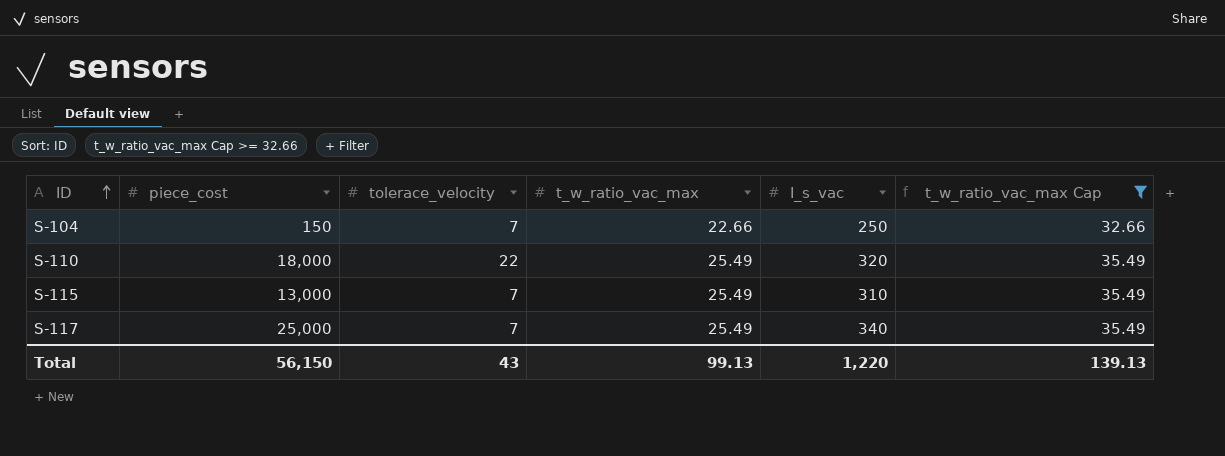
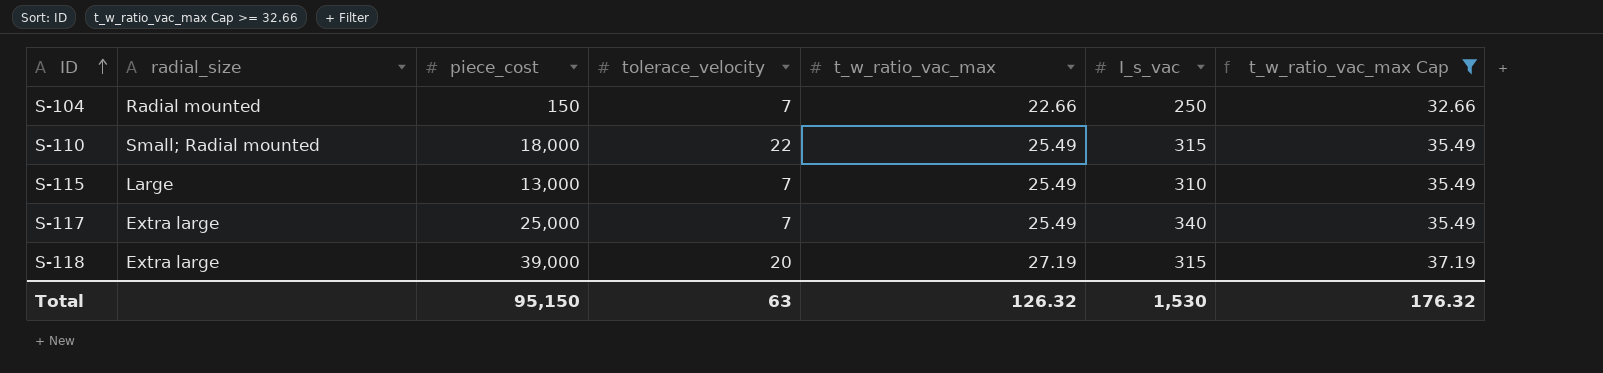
column radial_size | position: none -> 2
S-110 | I_s_vac: 320 -> 315
row S-118: none -> Extra large | 39,000 | 20 | 27.19 | 315 | 37.19
Total | piece_cost: 56,150 -> 95,150
Total | tolerace_velocity: 43 -> 63
Total | t_w_ratio_vac_max: 99.13 -> 126.32
Total | I_s_vac: 1,220 -> 1,530
Total | t_w_ratio_vac_max Cap: 139.13 -> 176.32

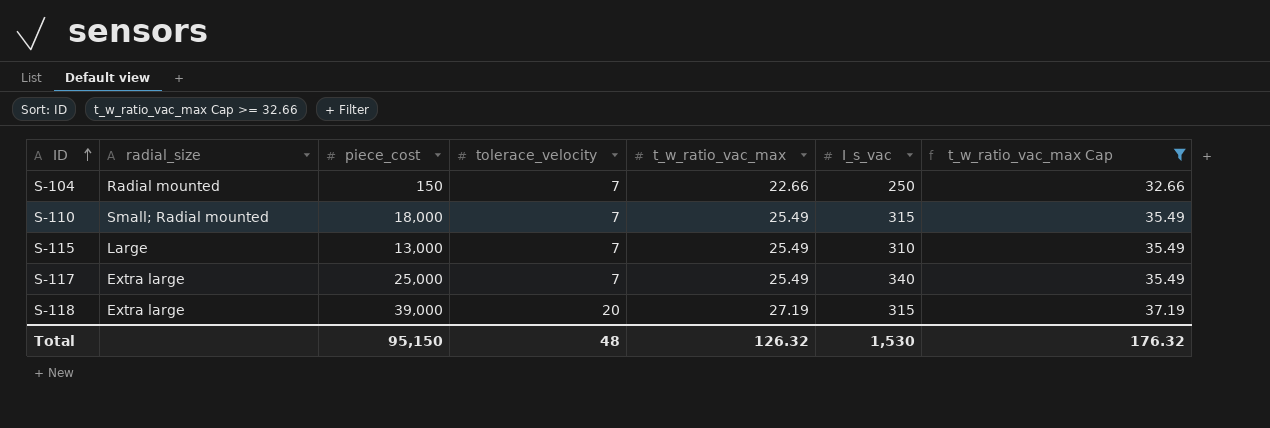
S-110 | tolerace_velocity: 22 -> 7
Total | tolerace_velocity: 63 -> 48

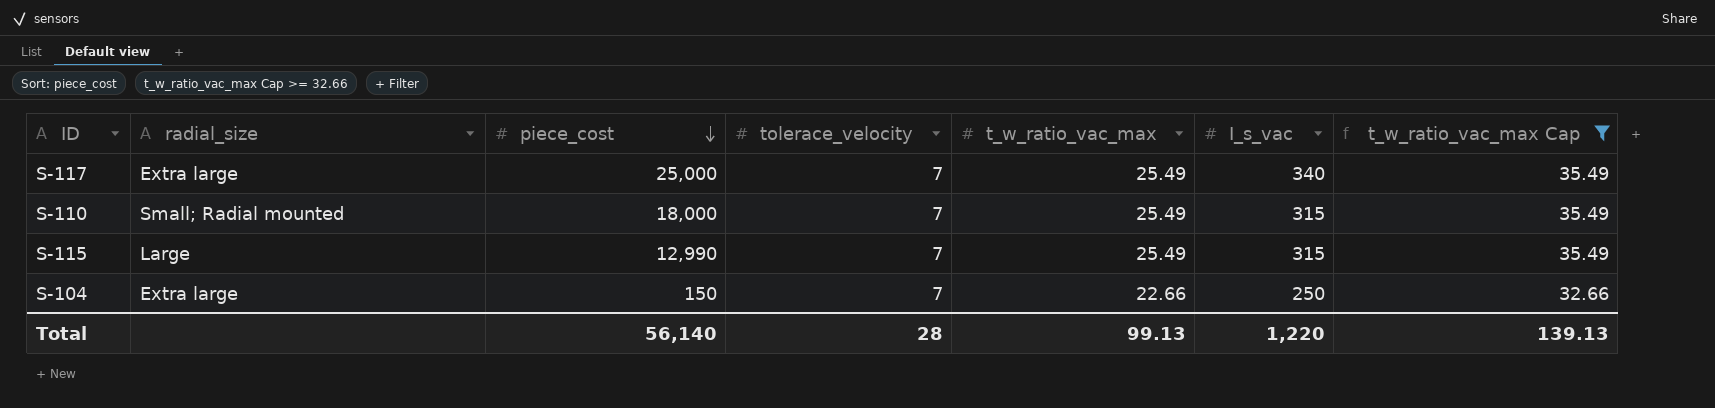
row order: ID ascending -> piece_cost descending
row S-118: Extra large | 39,000 | 20 | 27.19 | 315 | 37.19 -> none
S-115 | piece_cost: 13,000 -> 12,990
S-115 | I_s_vac: 310 -> 315
S-104 | radial_size: Radial mounted -> Extra large
Total | piece_cost: 95,150 -> 56,140
Total | tolerace_velocity: 48 -> 28
Total | t_w_ratio_vac_max: 126.32 -> 99.13
Total | I_s_vac: 1,530 -> 1,220
Total | t_w_ratio_vac_max Cap: 176.32 -> 139.13

